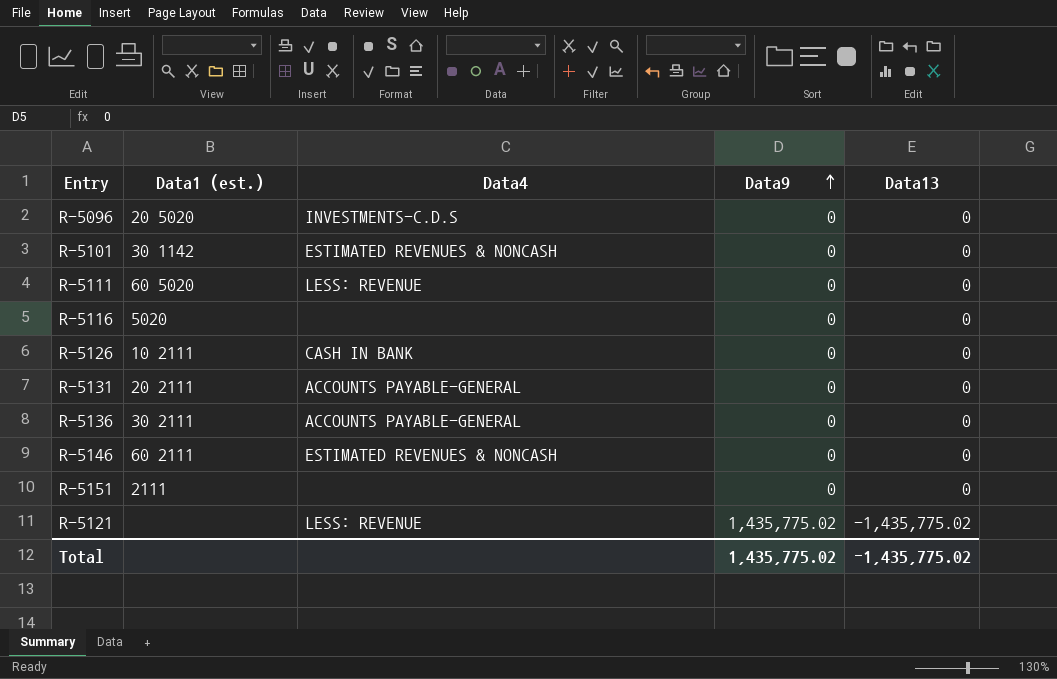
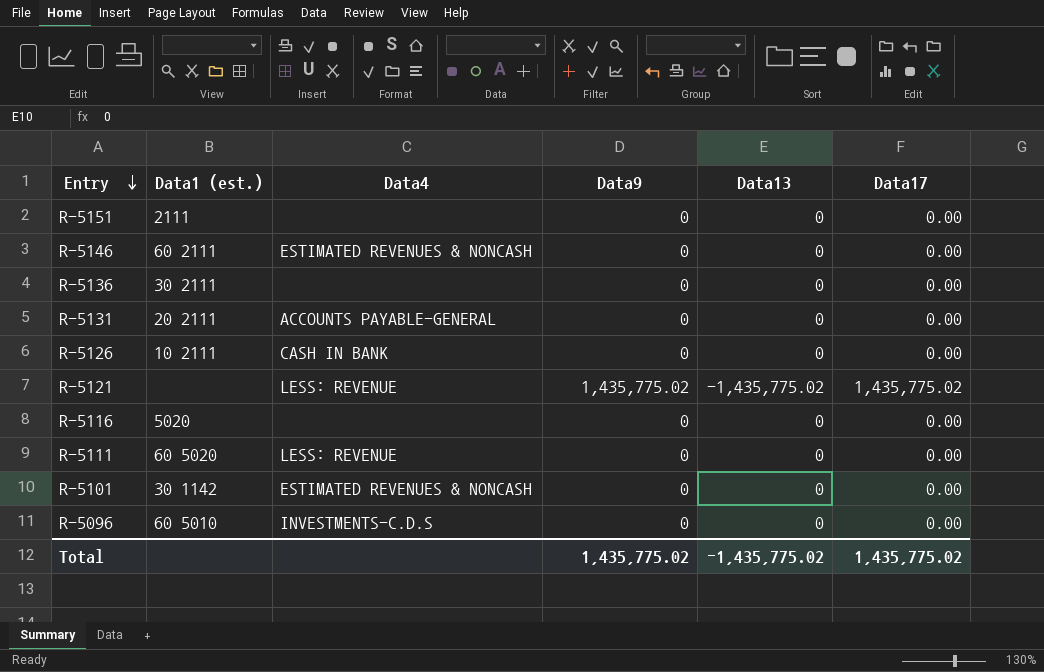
row order: Data9 ascending -> Entry descending
column Data17 | position: none -> 6
R-5136 | Data4: ACCOUNTS PAYABLE-GENERAL -> none
R-5096 | Data1 (est.): 20 5020 -> 60 5010

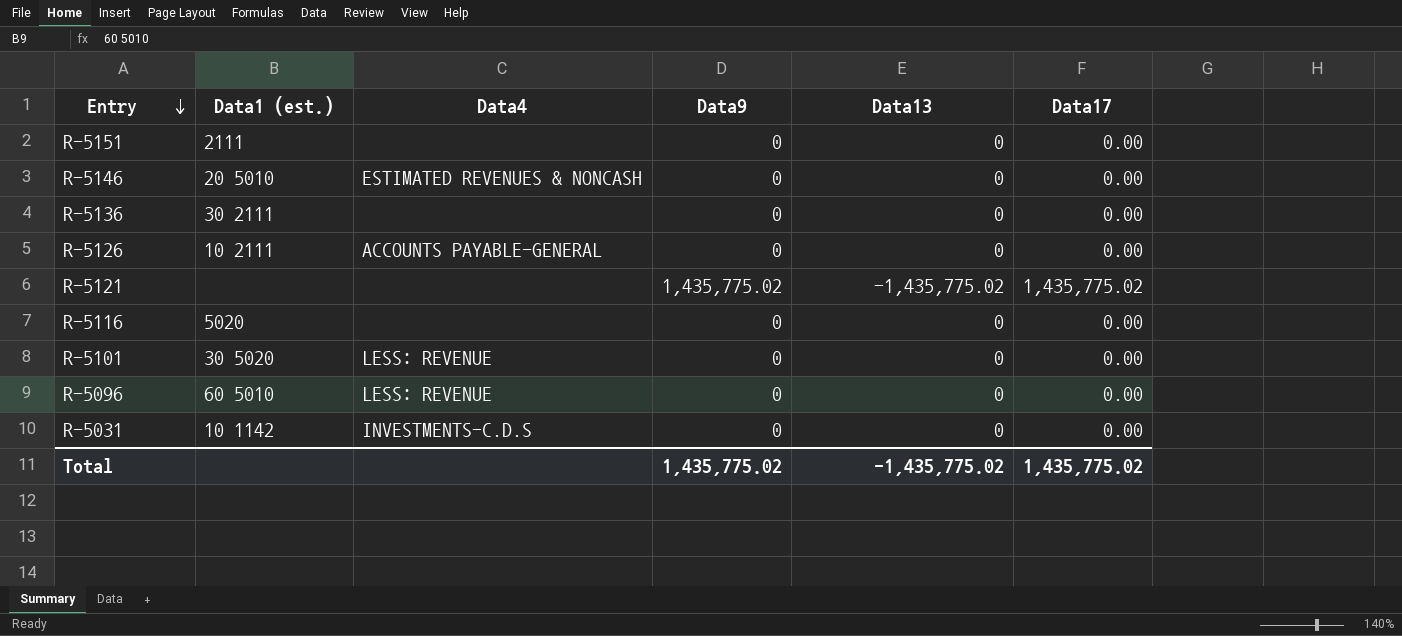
row R-5131: 20 2111 | ACCOUNTS PAYABLE-GENERAL | 0 | 0 | 0.00 -> none
row R-5111: 60 5020 | LESS: REVENUE | 0 | 0 | 0.00 -> none
R-5146 | Data1 (est.): 60 2111 -> 20 5010
R-5126 | Data4: CASH IN BANK -> ACCOUNTS PAYABLE-GENERAL
R-5121 | Data4: LESS: REVENUE -> none
R-5101 | Data1 (est.): 30 1142 -> 30 5020
R-5101 | Data4: ESTIMATED REVENUES & NONCASH -> LESS: REVENUE
R-5096 | Data4: INVESTMENTS-C.D.S -> LESS: REVENUE
row R-5031: none -> 10 1142 | INVESTMENTS-C.D.S | 0 | 0 | 0.00

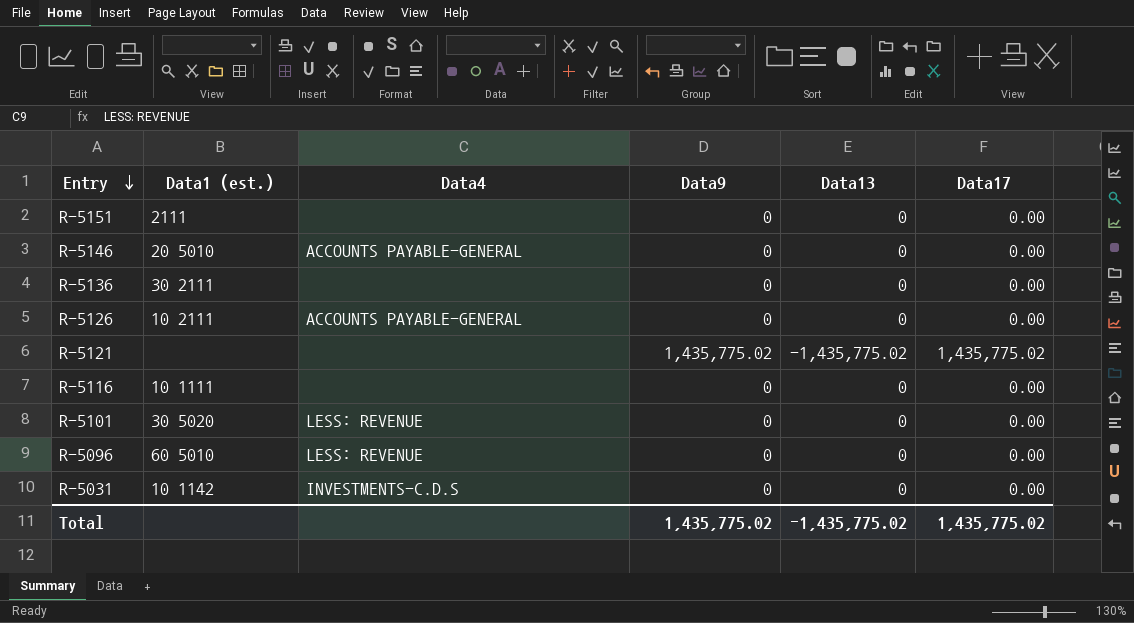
R-5146 | Data4: ESTIMATED REVENUES & NONCASH -> ACCOUNTS PAYABLE-GENERAL
R-5116 | Data1 (est.): 5020 -> 10 1111

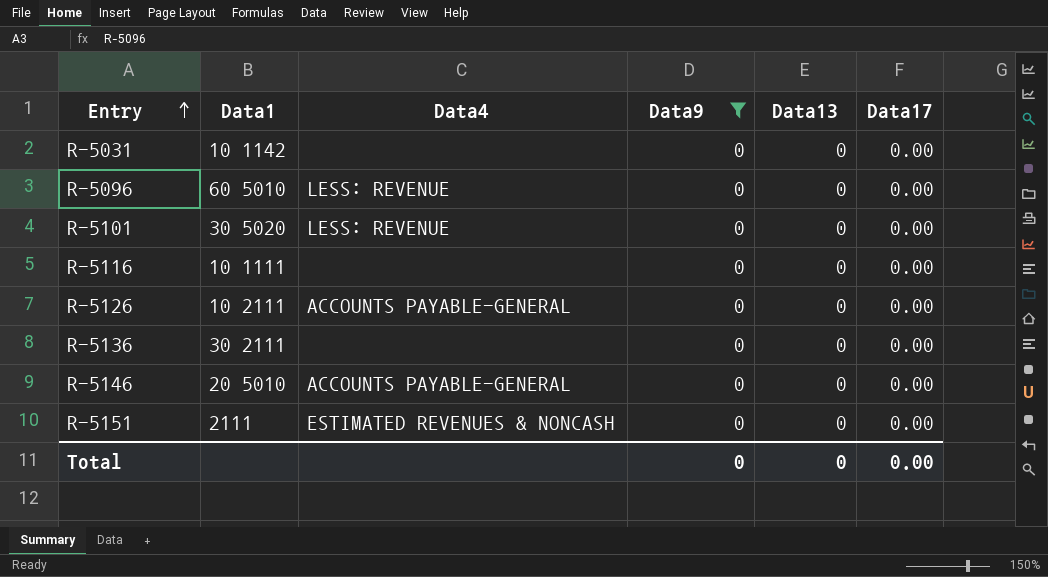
filter: none -> Data9 = 0
row order: Entry descending -> Entry ascending
column name: Data1 (est.) -> Data1
R-5031 | Data4: INVESTMENTS-C.D.S -> none
R-5151 | Data4: none -> ESTIMATED REVENUES & NONCASH
Total | Data9: 1,435,775.02 -> 0
Total | Data13: -1,435,775.02 -> 0
Total | Data17: 1,435,775.02 -> 0.00

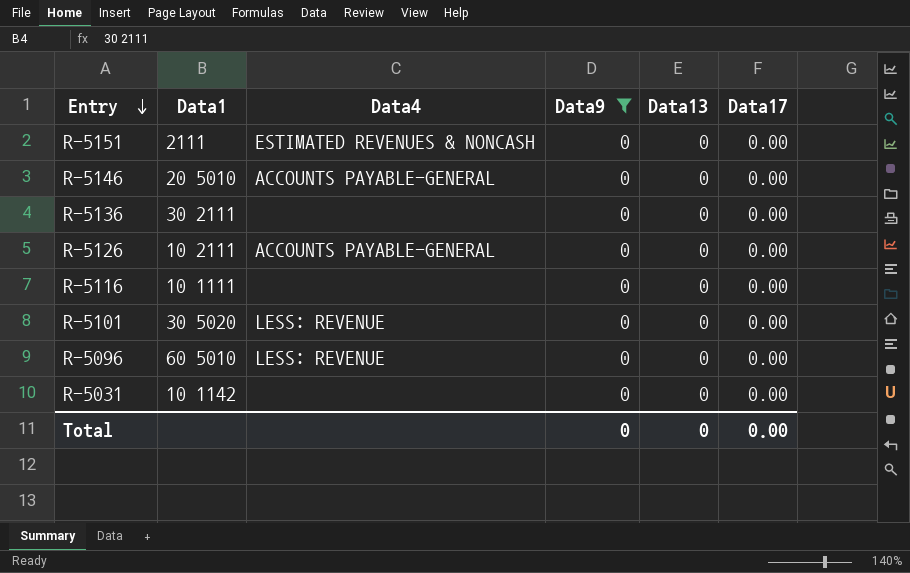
row order: Entry ascending -> Entry descending

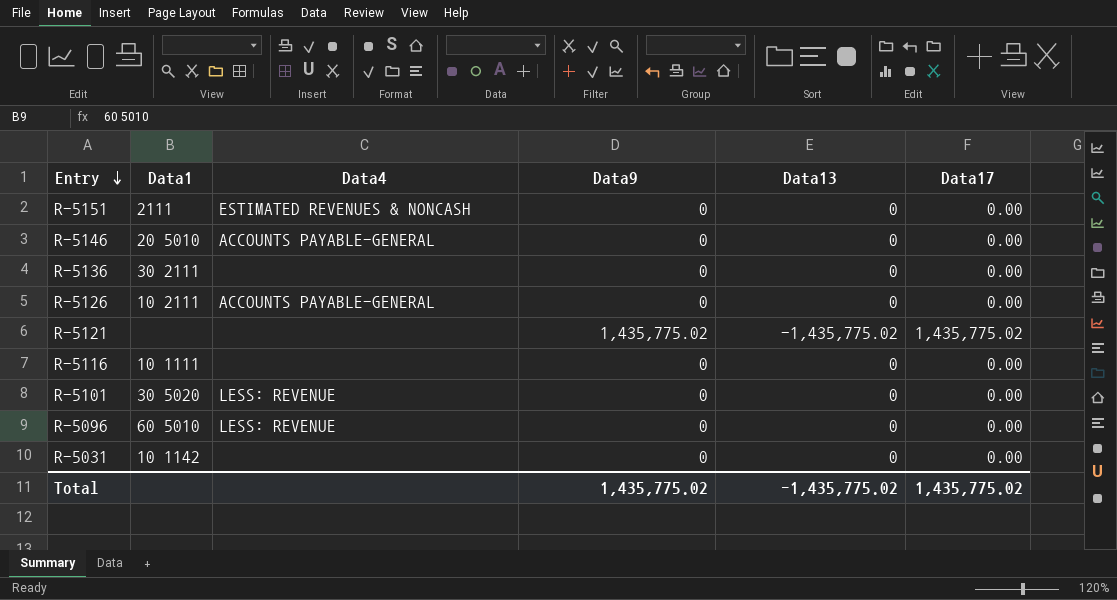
filter: Data9 = 0 -> none
Total | Data9: 0 -> 1,435,775.02
Total | Data13: 0 -> -1,435,775.02
Total | Data17: 0.00 -> 1,435,775.02

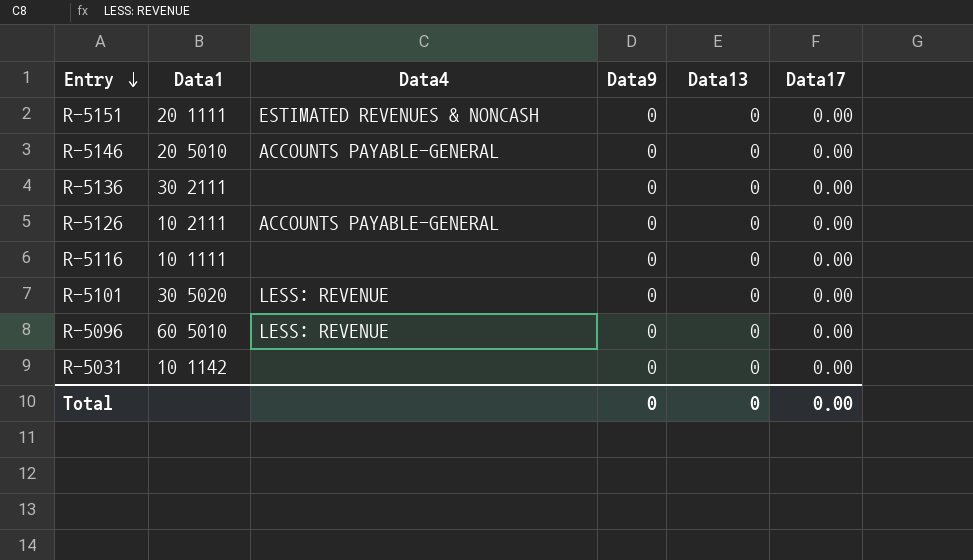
row R-5121: none | none | 1,435,775.02 | -1,435,775.02 | 1,435,775.02 -> none
R-5151 | Data1: 2111 -> 20 1111
Total | Data9: 1,435,775.02 -> 0
Total | Data13: -1,435,775.02 -> 0
Total | Data17: 1,435,775.02 -> 0.00

